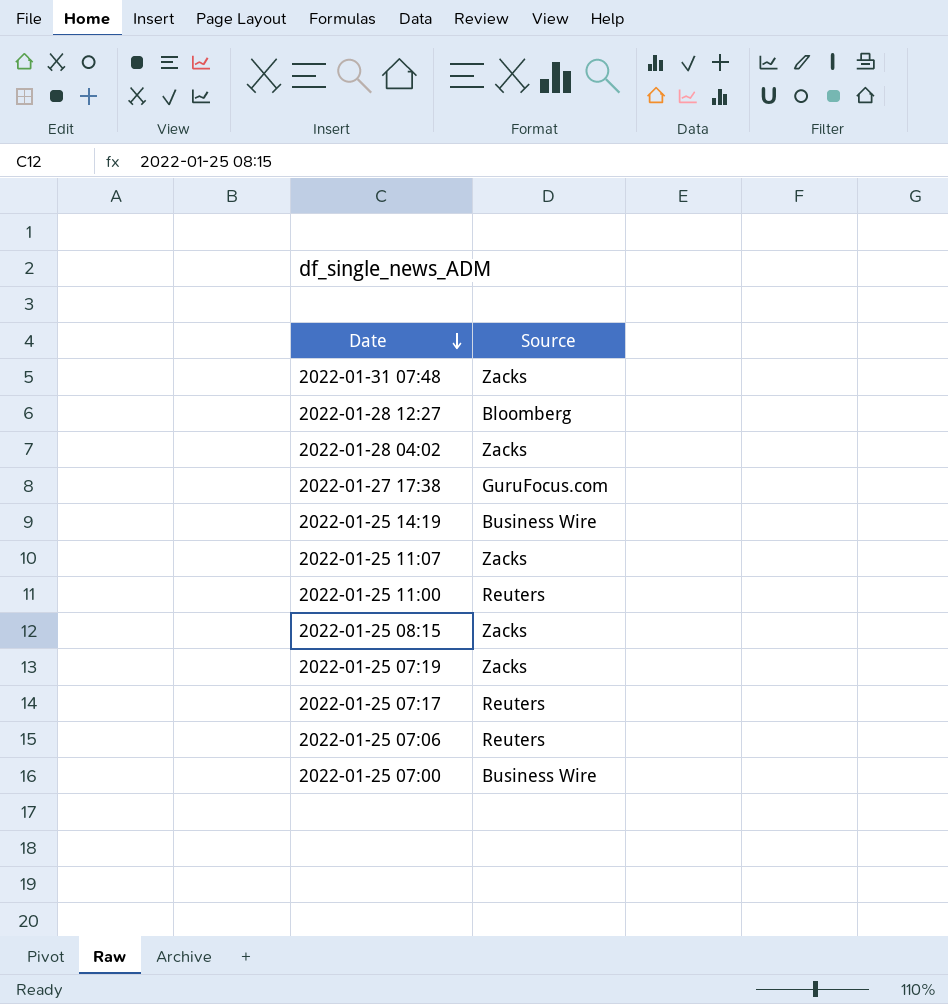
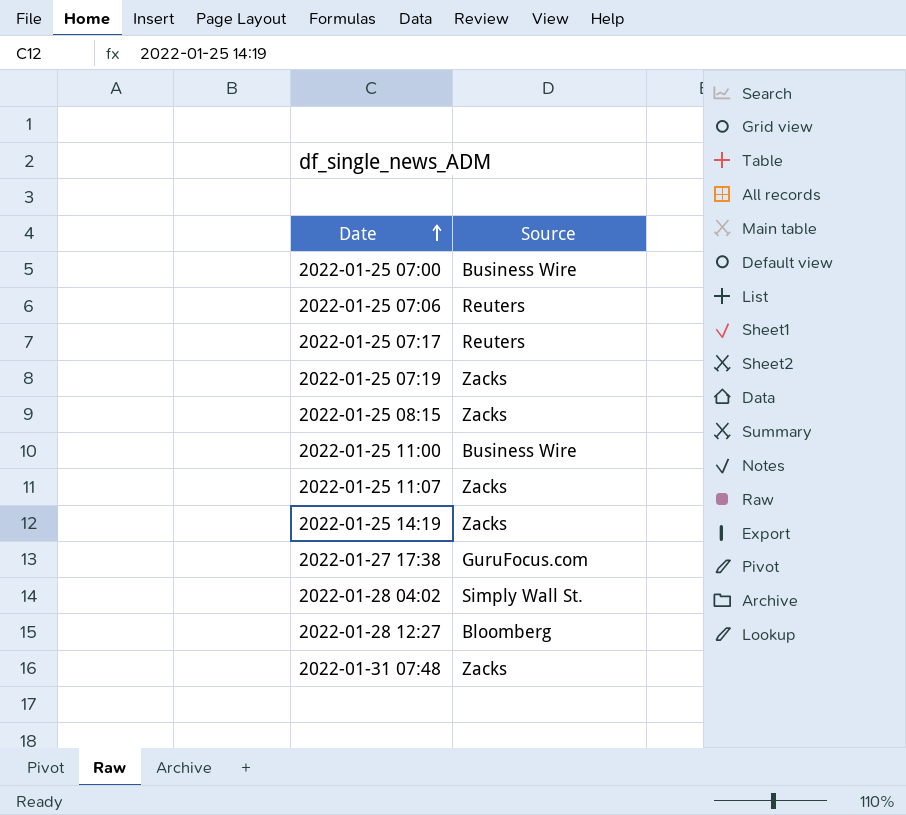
row order: Date descending -> Date ascending
2022-01-25 11:00 | Source: Reuters -> Business Wire
2022-01-25 14:19 | Source: Business Wire -> Zacks
2022-01-28 04:02 | Source: Zacks -> Simply Wall St.

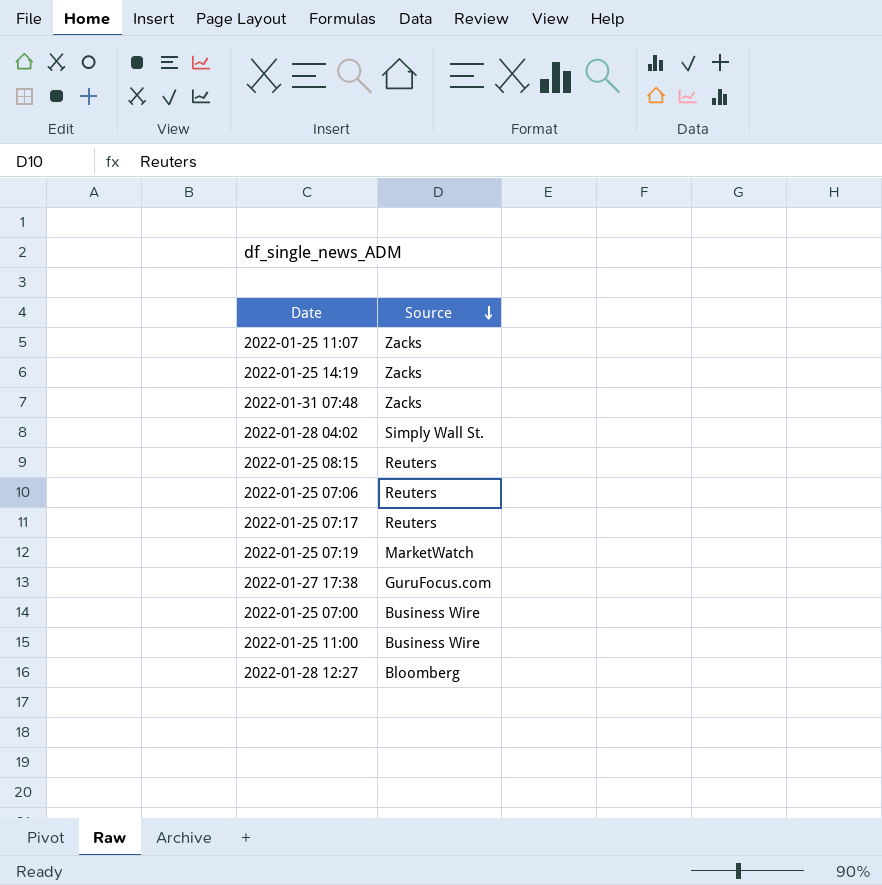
row order: Date ascending -> Source descending
2022-01-25 08:15 | Source: Zacks -> Reuters
2022-01-25 07:19 | Source: Zacks -> MarketWatch

